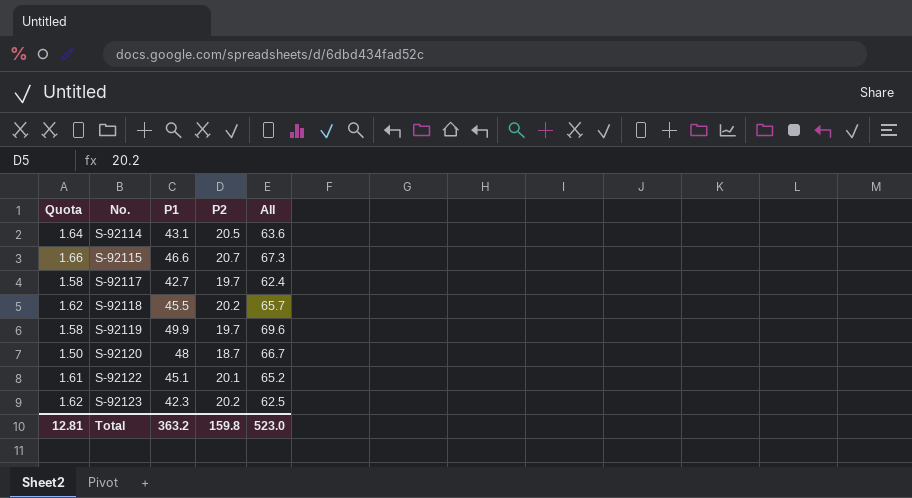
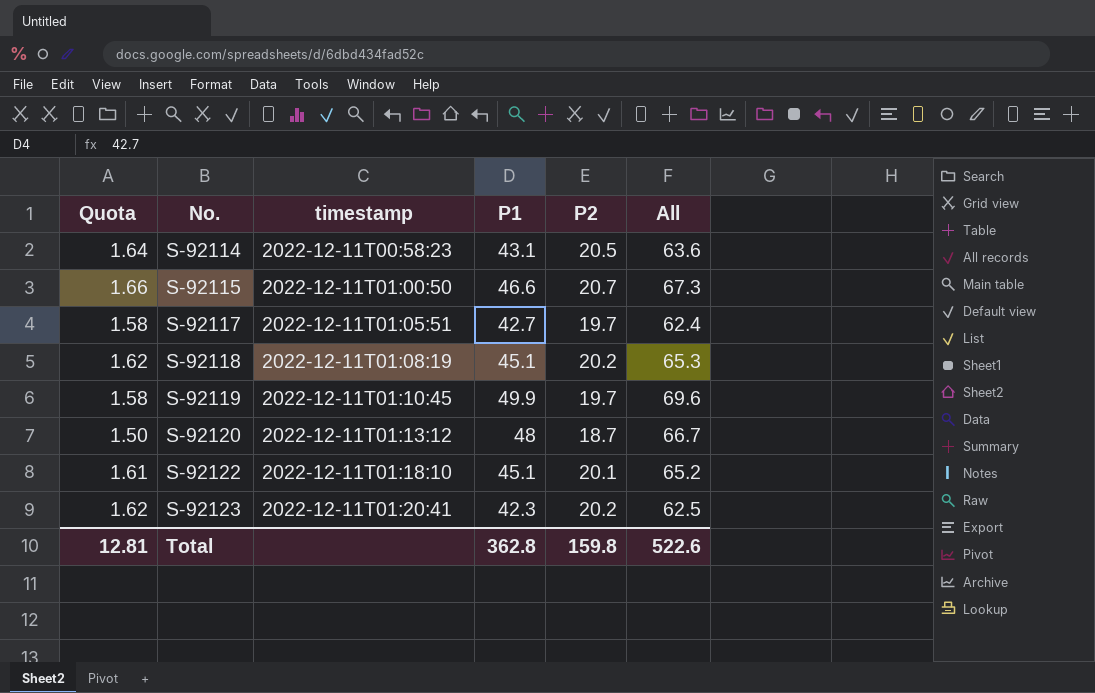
column timestamp | position: none -> 3
S-92118 | P1: 45.5 -> 45.1
S-92118 | All: 65.7 -> 65.3
Total | P1: 363.2 -> 362.8
Total | All: 523.0 -> 522.6

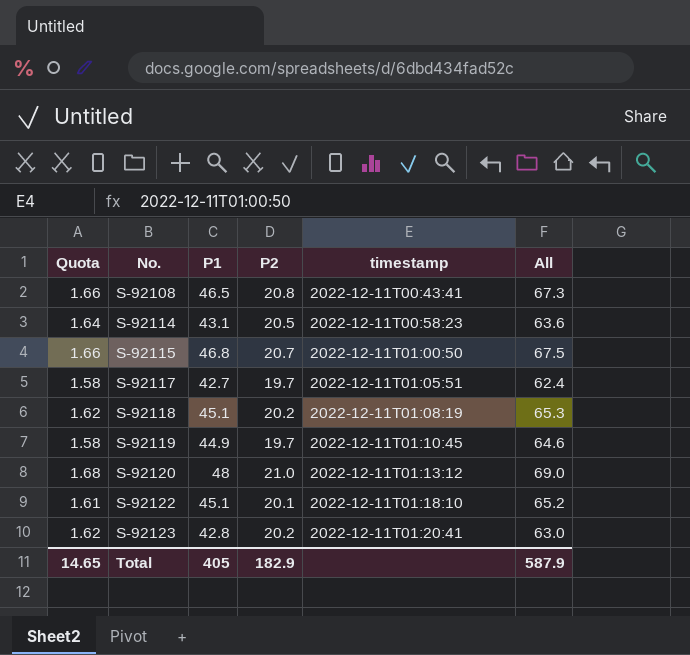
column timestamp | position: 3 -> 5
row S-92108: none -> 1.66 | 46.5 | 20.8 | 2022-12-11T00:43:41 | 67.3
S-92115 | P1: 46.6 -> 46.8
S-92115 | All: 67.3 -> 67.5
S-92119 | P1: 49.9 -> 44.9
S-92119 | All: 69.6 -> 64.6
S-92120 | Quota: 1.50 -> 1.68
S-92120 | P2: 18.7 -> 21.0
S-92120 | All: 66.7 -> 69.0
S-92123 | P1: 42.3 -> 42.8
S-92123 | All: 62.5 -> 63.0
Total | Quota: 12.81 -> 14.65
Total | P1: 362.8 -> 405
Total | P2: 159.8 -> 182.9
Total | All: 522.6 -> 587.9

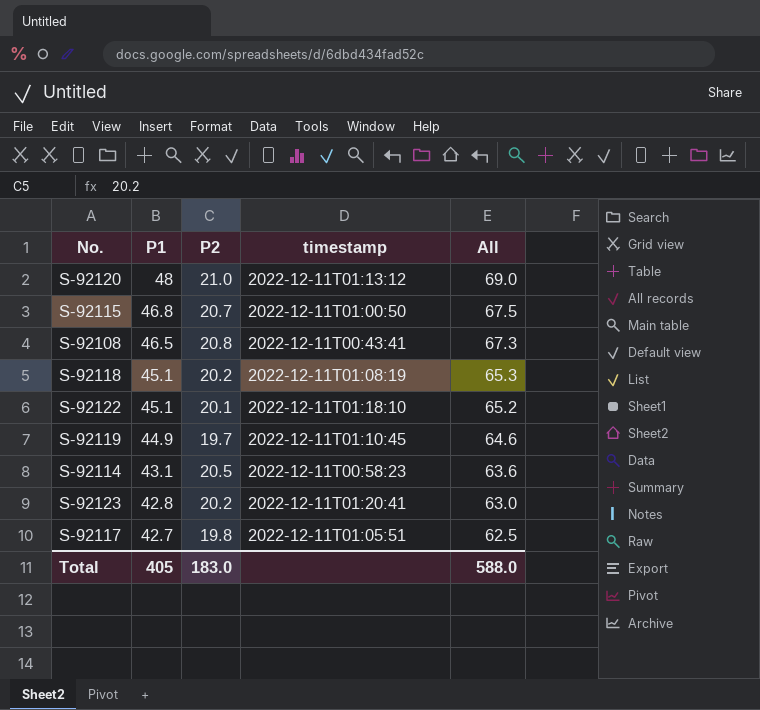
row order: No. ascending -> P1 descending
column Quota | formula: [P2] * 0.08 -> none
S-92117 | P2: 19.7 -> 19.8
S-92117 | All: 62.4 -> 62.5
Total | P2: 182.9 -> 183.0
Total | All: 587.9 -> 588.0

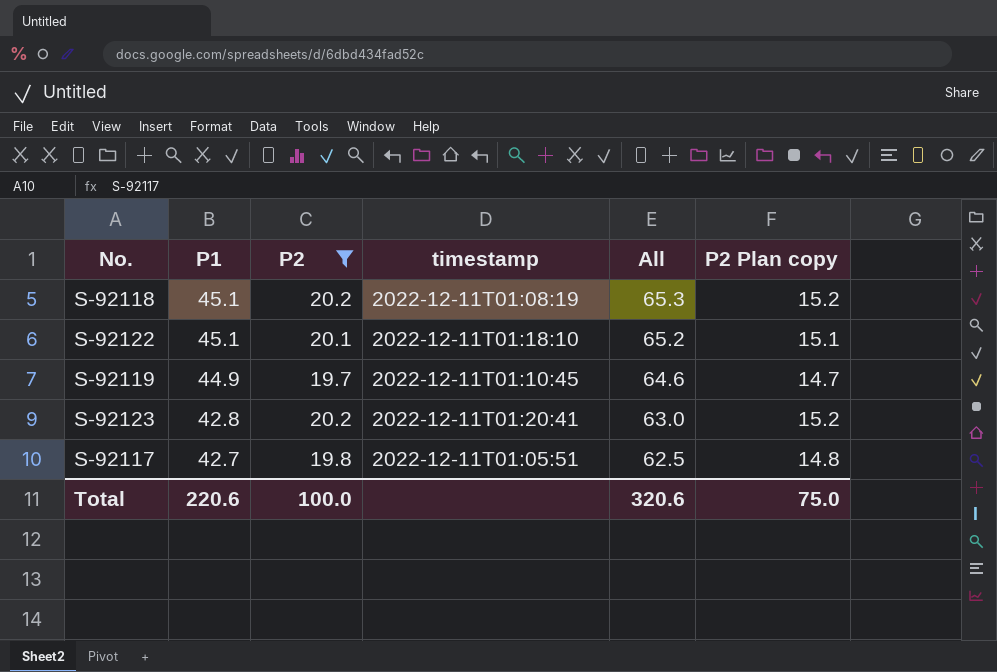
filter: none -> P2 <= 20.2
column P2 Plan copy | formula: none -> [P2] - 5
Total | P1: 405 -> 220.6
Total | P2: 183.0 -> 100.0
Total | All: 588.0 -> 320.6

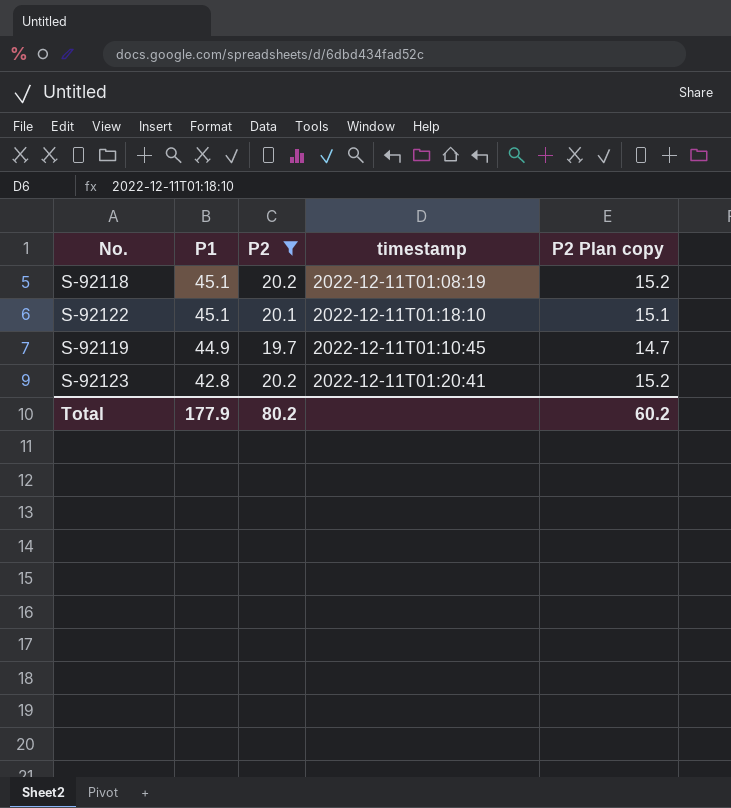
column All | formula: [P1] + [P2] -> none
row S-92117: 42.7 | 19.8 | 2022-12-11T01:05:51 | 62.5 | 14.8 -> none
Total | P1: 220.6 -> 177.9
Total | P2: 100.0 -> 80.2
Total | P2 Plan copy: 75.0 -> 60.2

